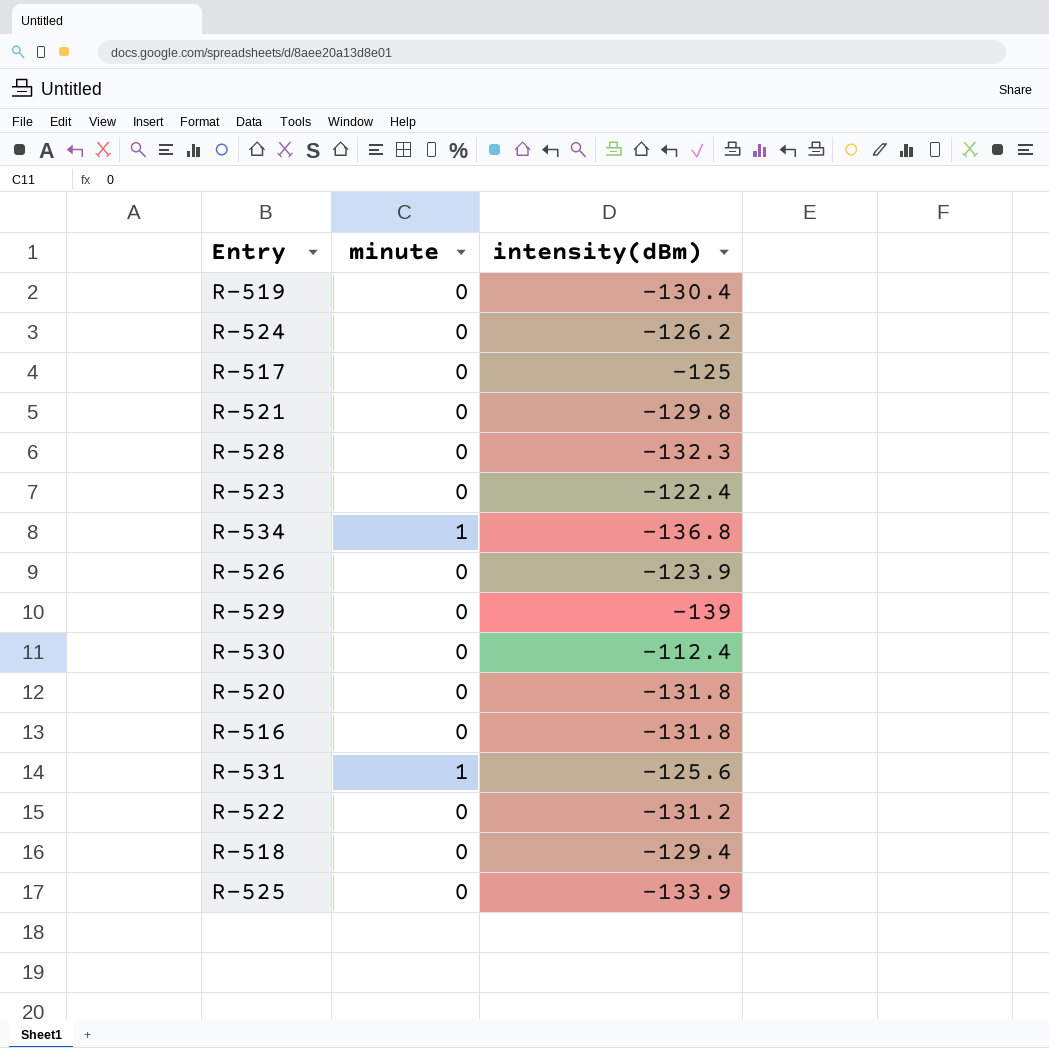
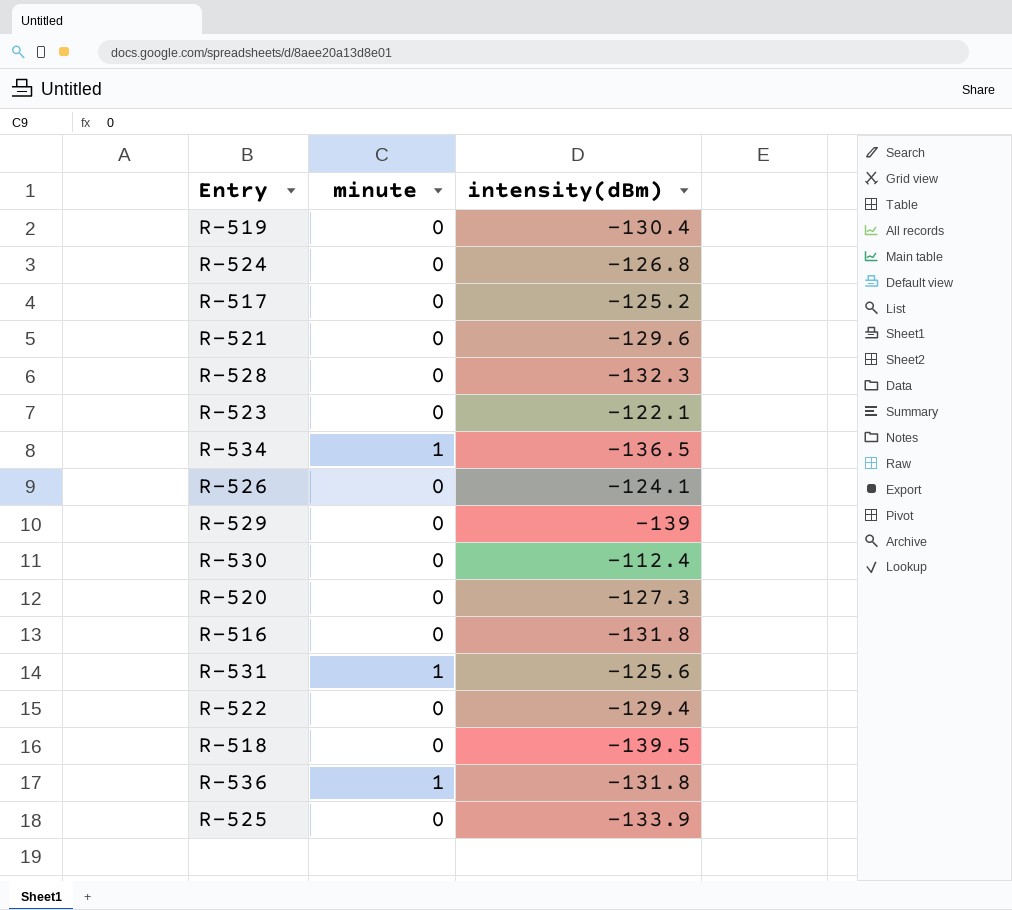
R-524 | intensity(dBm): -126.2 -> -126.8
R-517 | intensity(dBm): -125 -> -125.2
R-521 | intensity(dBm): -129.8 -> -129.6
R-523 | intensity(dBm): -122.4 -> -122.1
R-534 | intensity(dBm): -136.8 -> -136.5
R-526 | intensity(dBm): -123.9 -> -124.1
R-520 | intensity(dBm): -131.8 -> -127.3
R-522 | intensity(dBm): -131.2 -> -129.4
R-518 | intensity(dBm): -129.4 -> -139.5
row R-536: none -> 1 | -131.8

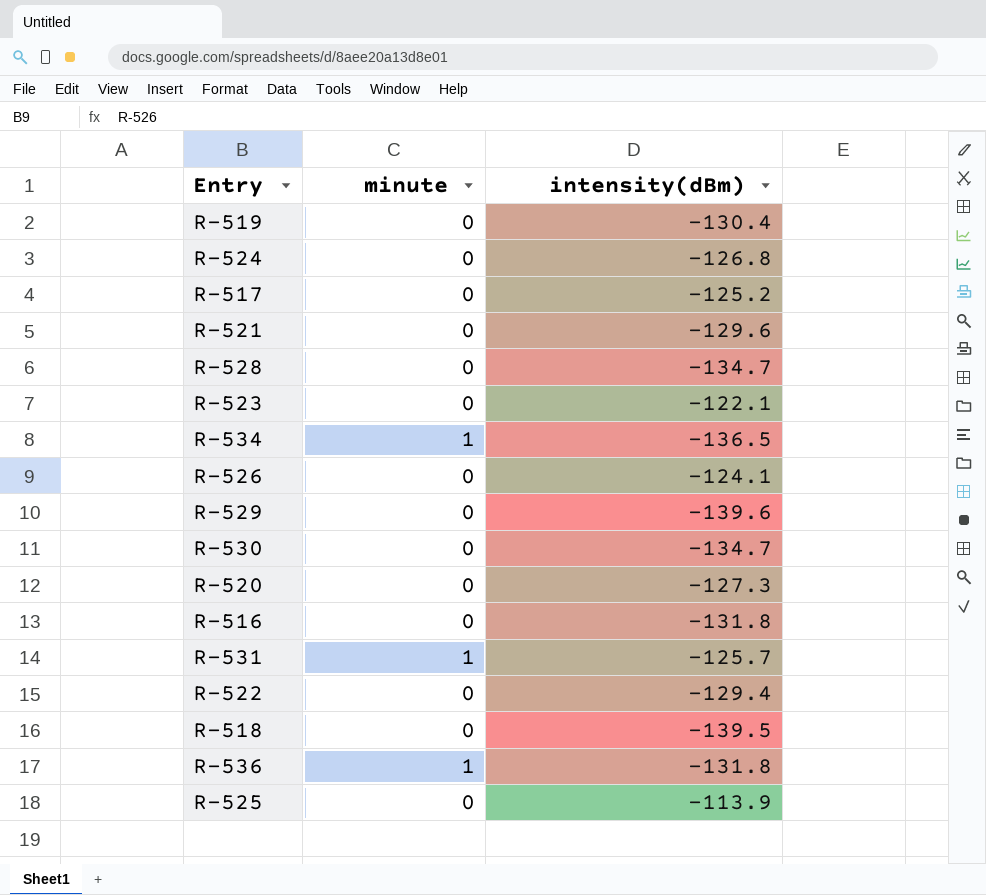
R-528 | intensity(dBm): -132.3 -> -134.7
R-529 | intensity(dBm): -139 -> -139.6
R-530 | intensity(dBm): -112.4 -> -134.7
R-531 | intensity(dBm): -125.6 -> -125.7
R-525 | intensity(dBm): -133.9 -> -113.9

